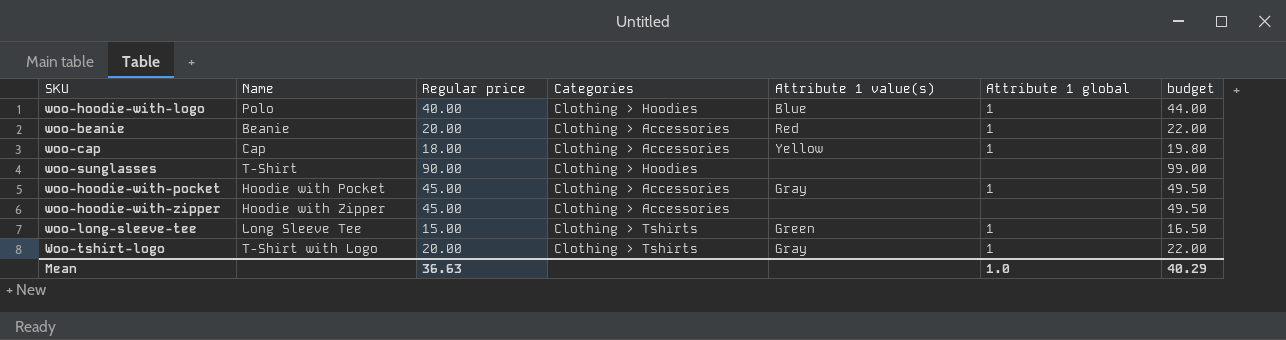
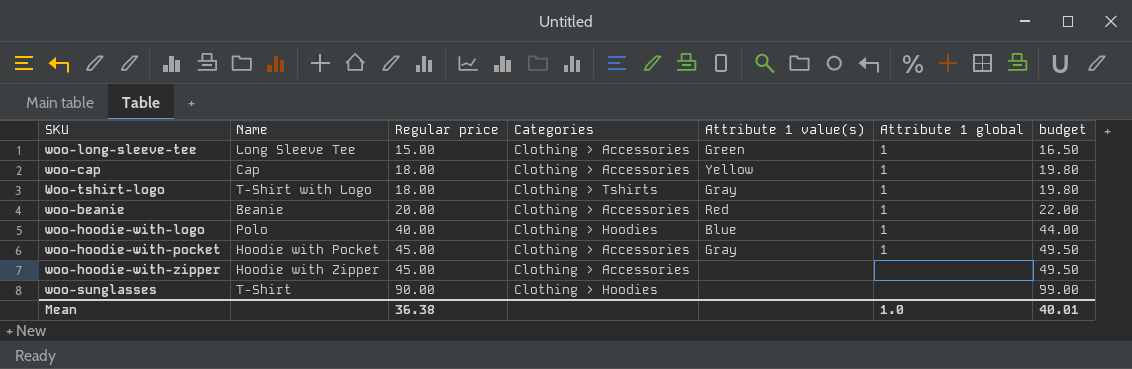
row order: none -> Regular price ascending
woo-long-sleeve-tee | Categories: Clothing > Tshirts -> Clothing > Accessories
Woo-tshirt-logo | Regular price: 20.00 -> 18.00
Woo-tshirt-logo | budget: 22.00 -> 19.80
Mean | Regular price: 36.63 -> 36.38
Mean | budget: 40.29 -> 40.01

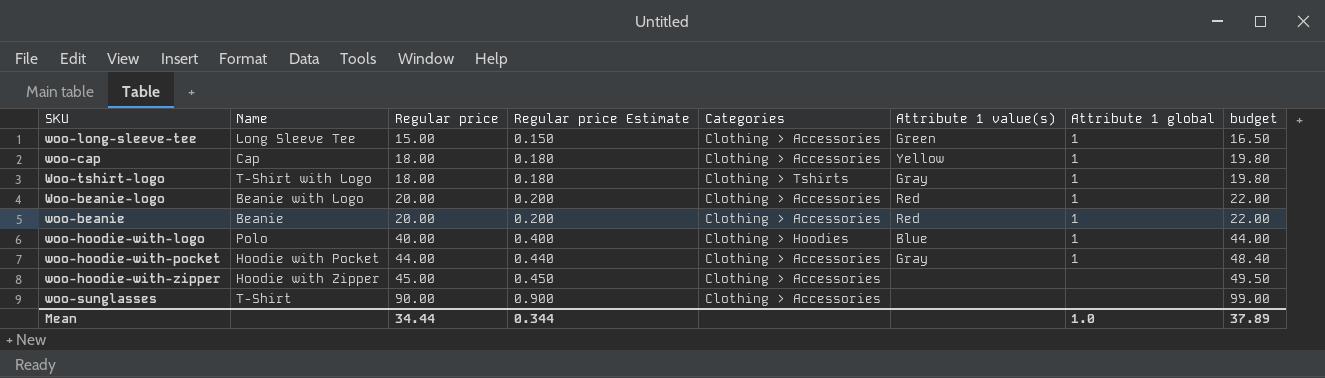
column Regular price Estimate | formula: none -> [Regular price] * 0.01
row Woo-beanie-logo: none -> Beanie with Logo | 20.00 | 0.200 | Clothing > Accessories | Red | 1 | 22.00
woo-hoodie-with-pocket | Regular price: 45.00 -> 44.00
woo-hoodie-with-pocket | budget: 49.50 -> 48.40
woo-sunglasses | Categories: Clothing > Hoodies -> Clothing > Accessories
Mean | Regular price: 36.38 -> 34.44
Mean | budget: 40.01 -> 37.89

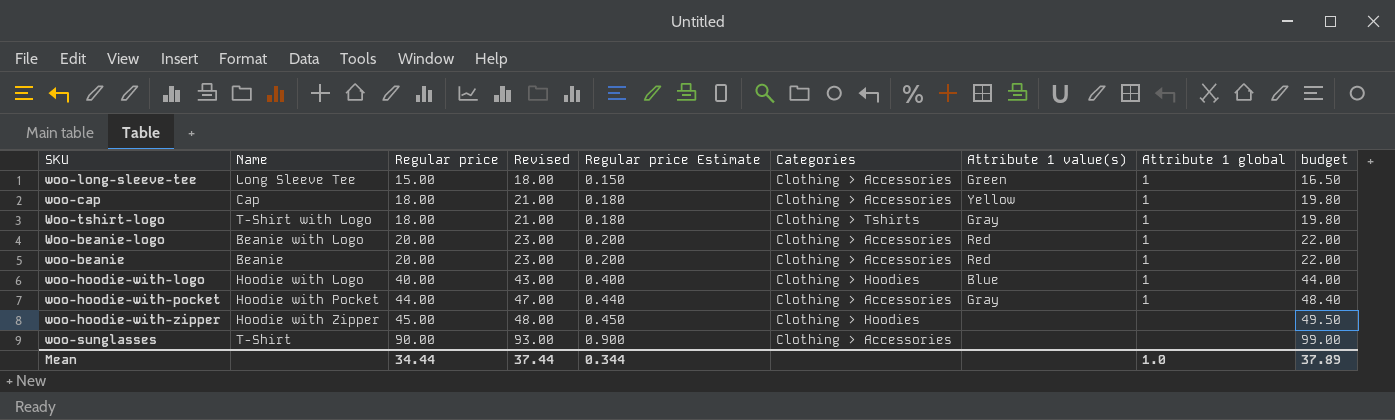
column Revised | formula: none -> [Regular price] + 3
woo-hoodie-with-logo | Name: Polo -> Hoodie with Logo
woo-hoodie-with-zipper | Categories: Clothing > Accessories -> Clothing > Hoodies

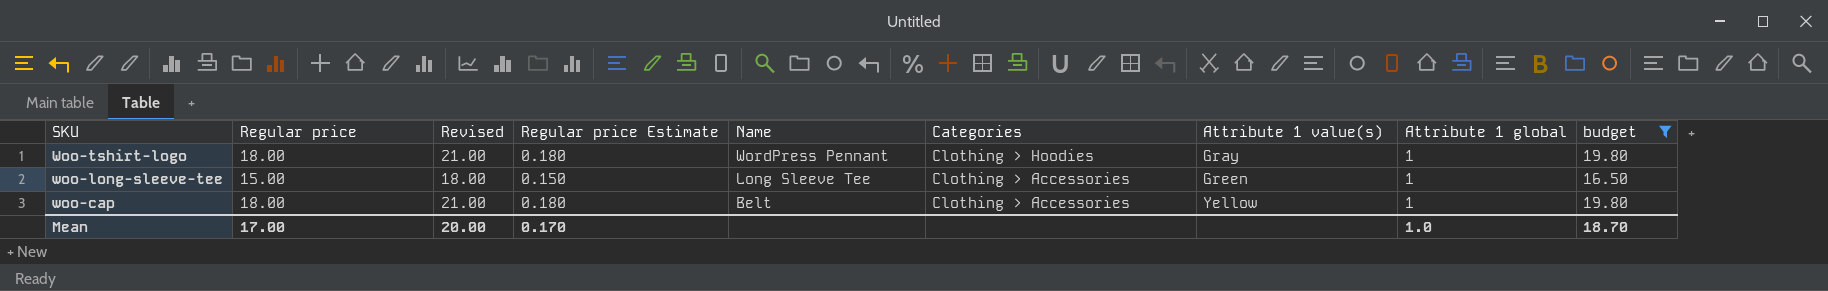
filter: none -> budget <= 19.80
row order: Regular price ascending -> SKU descending
column Name | position: 2 -> 5
Woo-tshirt-logo | Name: T-Shirt with Logo -> WordPress Pennant
Woo-tshirt-logo | Categories: Clothing > Tshirts -> Clothing > Hoodies
woo-cap | Name: Cap -> Belt
Mean | Regular price: 34.44 -> 17.00
Mean | Revised: 37.44 -> 20.00
Mean | Regular price Estimate: 0.344 -> 0.170
Mean | budget: 37.89 -> 18.70

